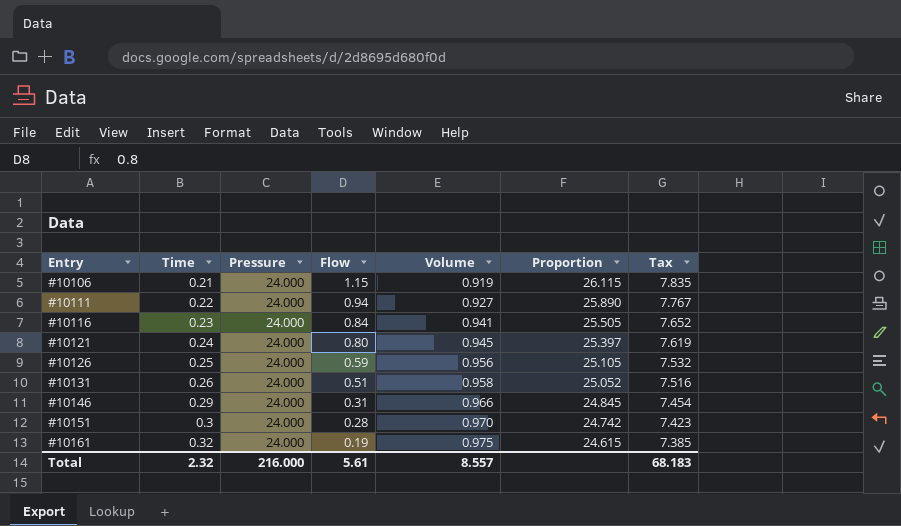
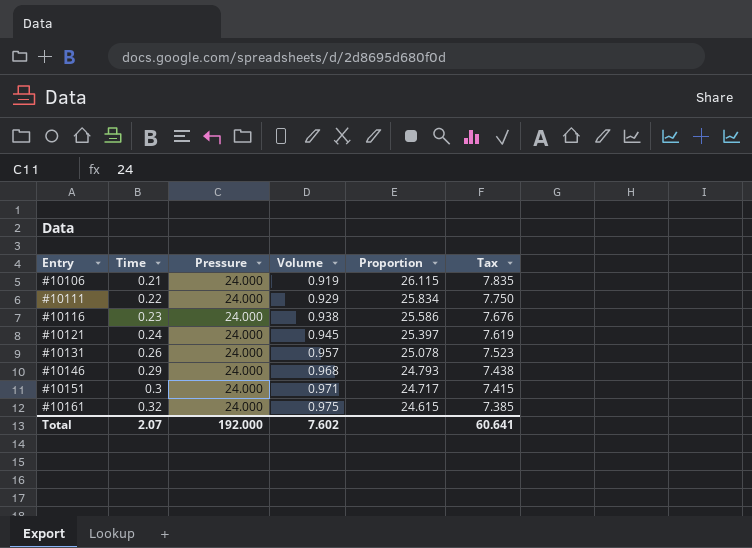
column Flow | position: 4 -> none
row #10126: 0.25 | 24.000 | 0.59 | 0.956 | 25.105 | 7.532 -> none
#10111 | Volume: 0.927 -> 0.929
#10111 | Proportion: 25.890 -> 25.834
#10111 | Tax: 7.767 -> 7.750
#10116 | Volume: 0.941 -> 0.938
#10116 | Proportion: 25.505 -> 25.586
#10116 | Tax: 7.652 -> 7.676
#10131 | Volume: 0.958 -> 0.957
#10131 | Proportion: 25.052 -> 25.078
#10131 | Tax: 7.516 -> 7.523
#10146 | Volume: 0.966 -> 0.968
#10146 | Proportion: 24.845 -> 24.793
#10146 | Tax: 7.454 -> 7.438
#10151 | Volume: 0.970 -> 0.971
#10151 | Proportion: 24.742 -> 24.717
#10151 | Tax: 7.423 -> 7.415
Total | Time: 2.32 -> 2.07
Total | Pressure: 216.000 -> 192.000
Total | Volume: 8.557 -> 7.602
Total | Tax: 68.183 -> 60.641

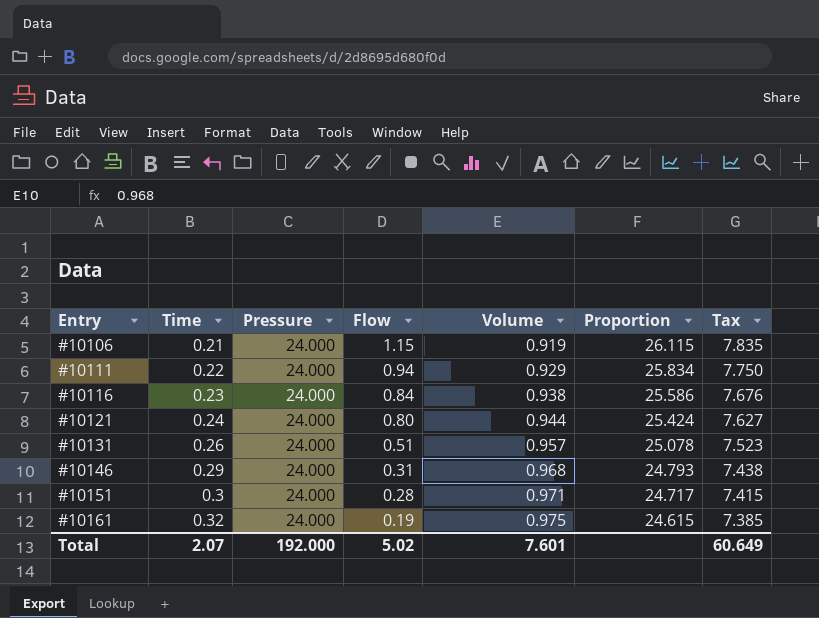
column Flow | position: none -> 4
#10121 | Volume: 0.945 -> 0.944
#10121 | Proportion: 25.397 -> 25.424
#10121 | Tax: 7.619 -> 7.627
Total | Volume: 7.602 -> 7.601
Total | Tax: 60.641 -> 60.649

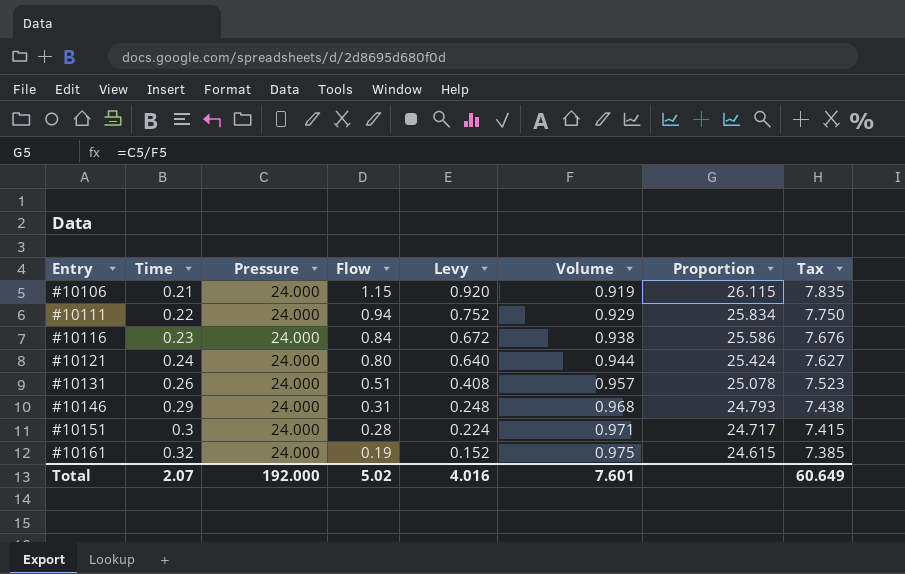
column Levy | formula: none -> [Flow] * 0.8

